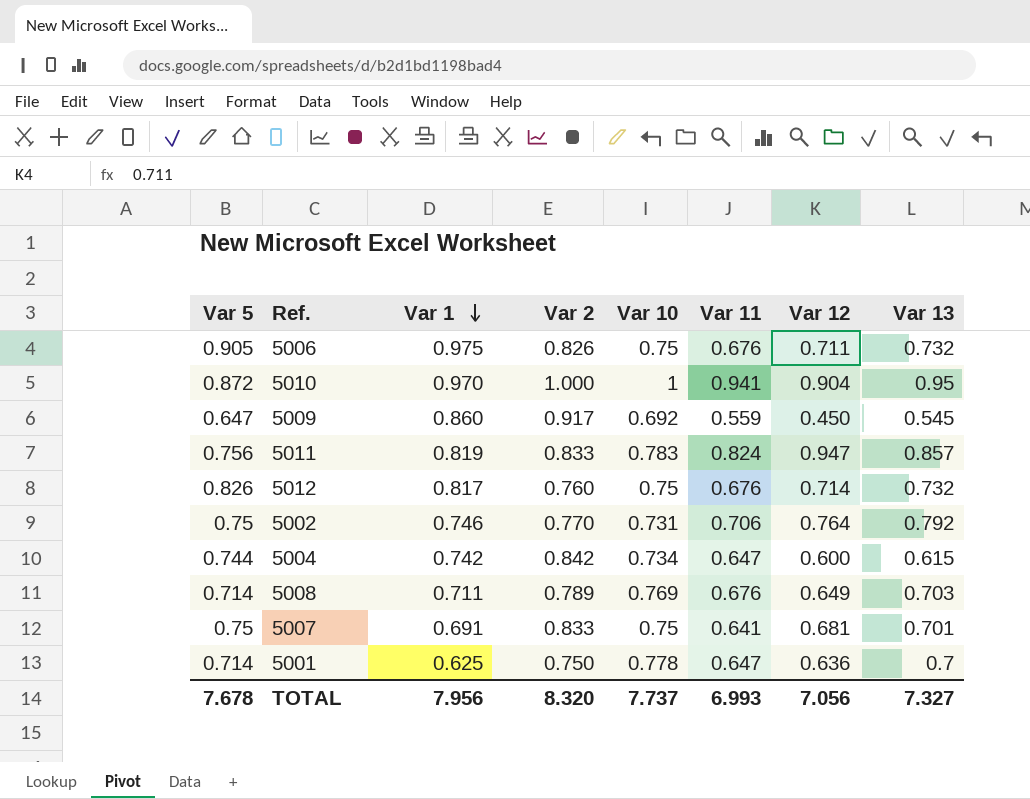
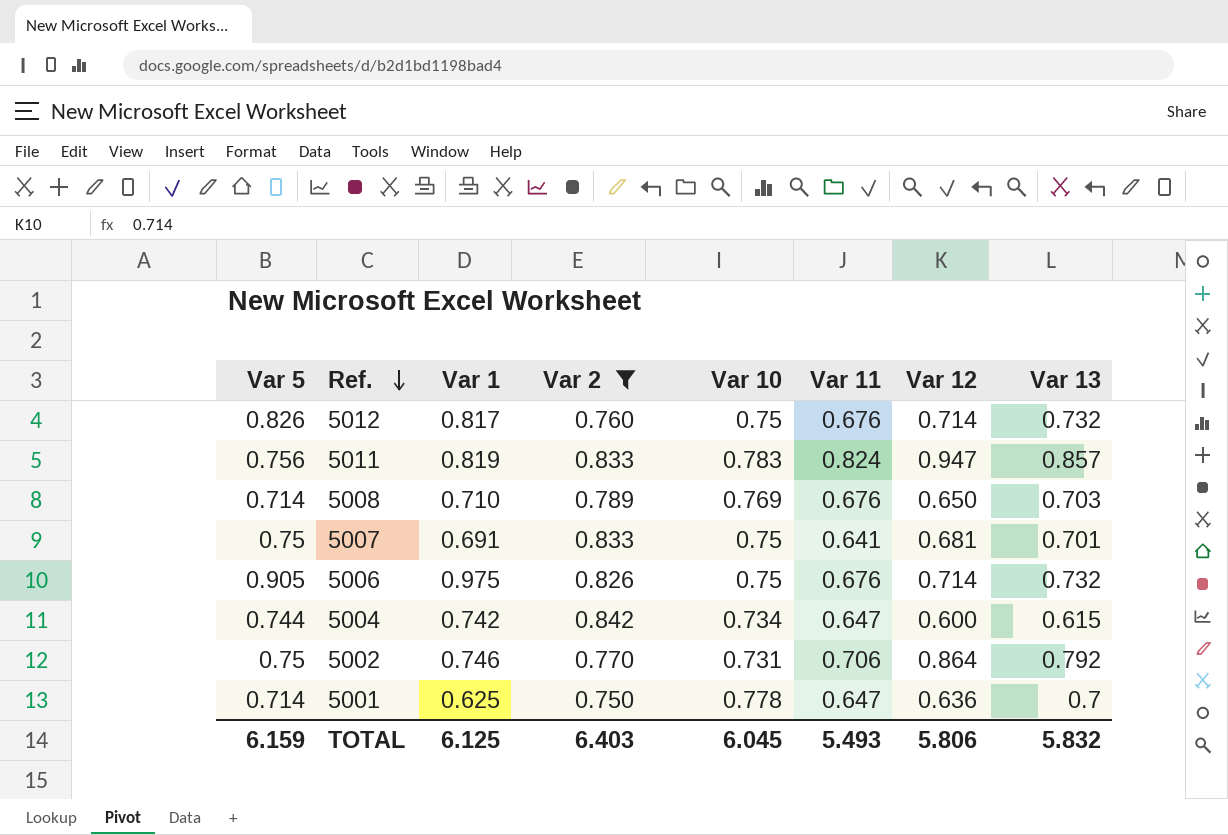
filter: none -> Var 2 <= 0.842
row order: Var 1 descending -> Ref. descending
5008 | Var 1: 0.711 -> 0.710
5008 | Var 12: 0.649 -> 0.650
5006 | Var 12: 0.711 -> 0.714
5002 | Var 12: 0.764 -> 0.864
TOTAL | Var 5: 7.678 -> 6.159
TOTAL | Var 1: 7.956 -> 6.125
TOTAL | Var 2: 8.320 -> 6.403
TOTAL | Var 10: 7.737 -> 6.045
TOTAL | Var 11: 6.993 -> 5.493
TOTAL | Var 12: 7.056 -> 5.806
TOTAL | Var 13: 7.327 -> 5.832

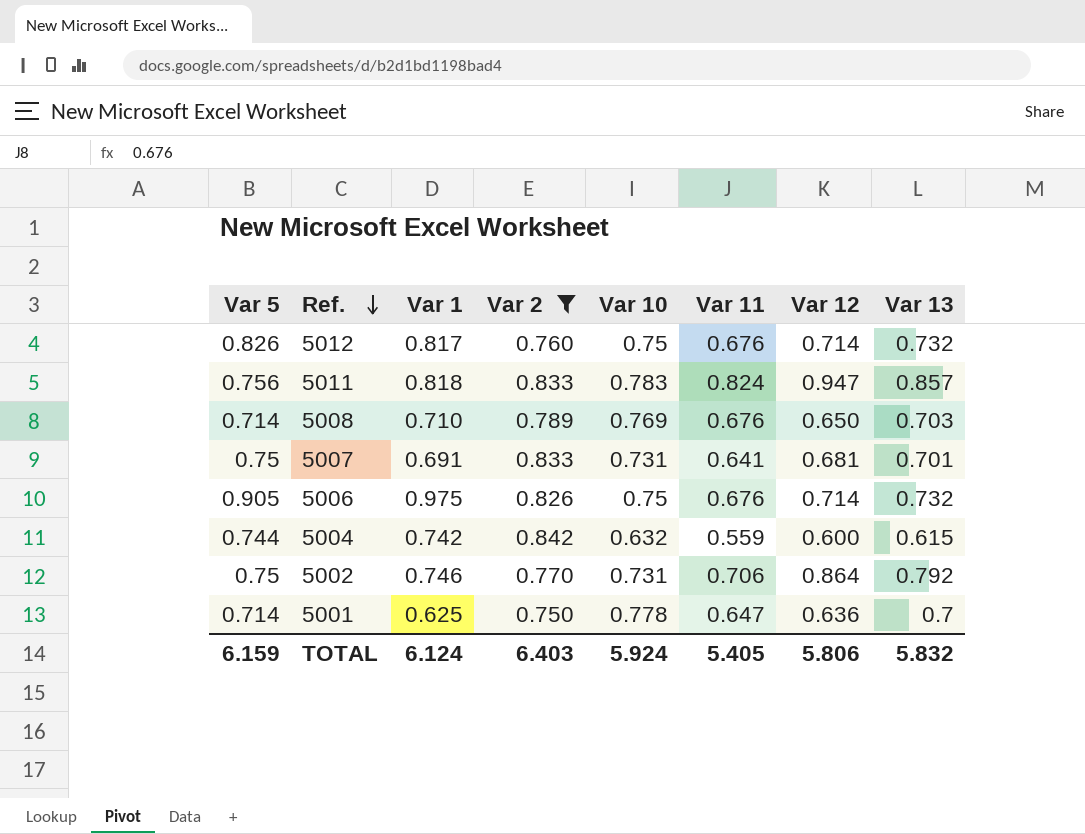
5011 | Var 1: 0.819 -> 0.818
5007 | Var 10: 0.75 -> 0.731
5004 | Var 10: 0.734 -> 0.632
5004 | Var 11: 0.647 -> 0.559
TOTAL | Var 1: 6.125 -> 6.124
TOTAL | Var 10: 6.045 -> 5.924
TOTAL | Var 11: 5.493 -> 5.405

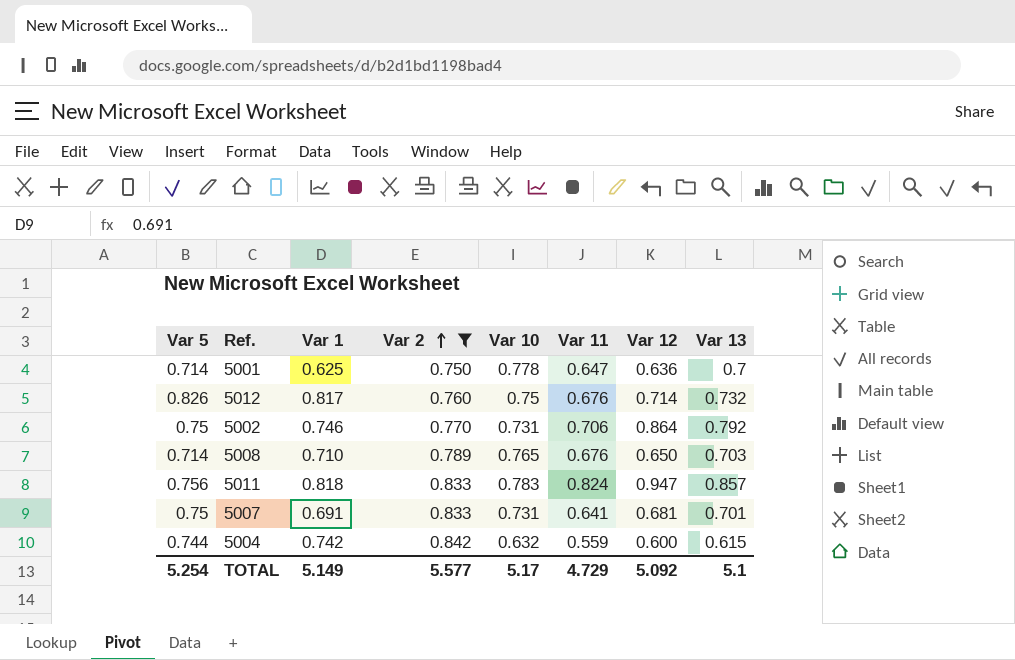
row order: Ref. descending -> Var 2 ascending
row 5006: 0.905 | 0.975 | 0.826 | 0.75 | 0.676 | 0.714 | 0.732 -> none
5008 | Var 10: 0.769 -> 0.765
TOTAL | Var 5: 6.159 -> 5.254
TOTAL | Var 1: 6.124 -> 5.149
TOTAL | Var 2: 6.403 -> 5.577
TOTAL | Var 10: 5.924 -> 5.17
TOTAL | Var 11: 5.405 -> 4.729
TOTAL | Var 12: 5.806 -> 5.092
TOTAL | Var 13: 5.832 -> 5.1

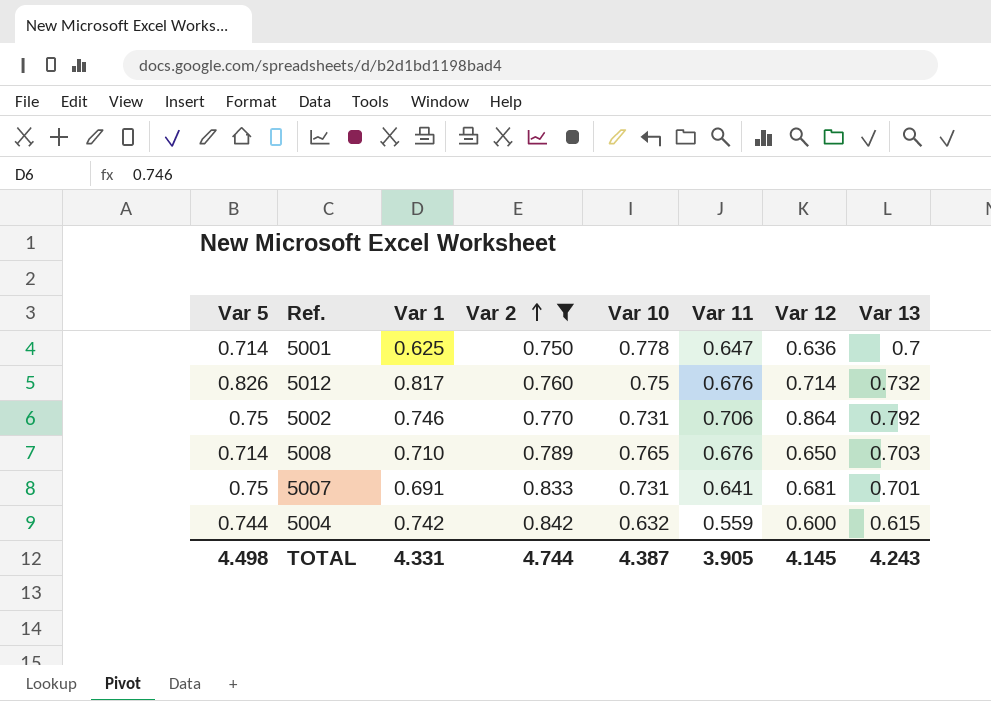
row 5011: 0.756 | 0.818 | 0.833 | 0.783 | 0.824 | 0.947 | 0.857 -> none
TOTAL | Var 5: 5.254 -> 4.498
TOTAL | Var 1: 5.149 -> 4.331
TOTAL | Var 2: 5.577 -> 4.744
TOTAL | Var 10: 5.17 -> 4.387
TOTAL | Var 11: 4.729 -> 3.905
TOTAL | Var 12: 5.092 -> 4.145
TOTAL | Var 13: 5.1 -> 4.243

